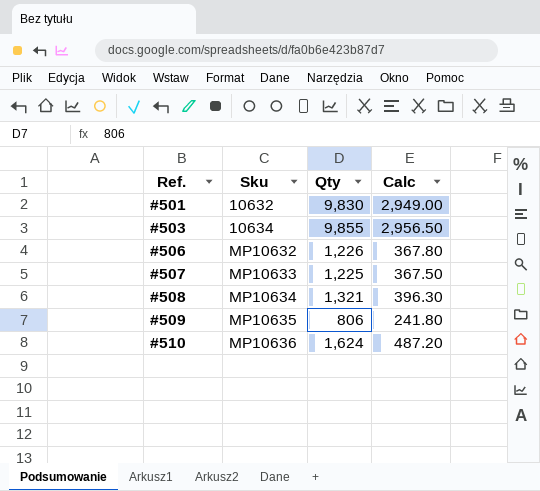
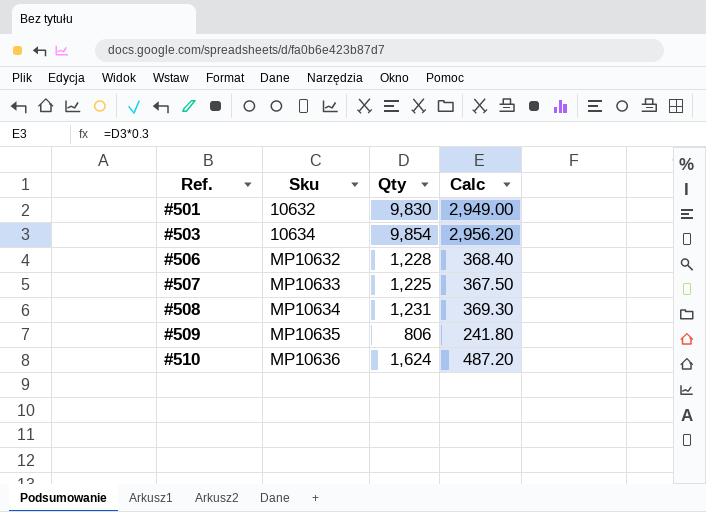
#503 | Qty: 9,855 -> 9,854
#503 | Calc: 2,956.50 -> 2,956.20
#506 | Qty: 1,226 -> 1,228
#506 | Calc: 367.80 -> 368.40
#508 | Qty: 1,321 -> 1,231
#508 | Calc: 396.30 -> 369.30

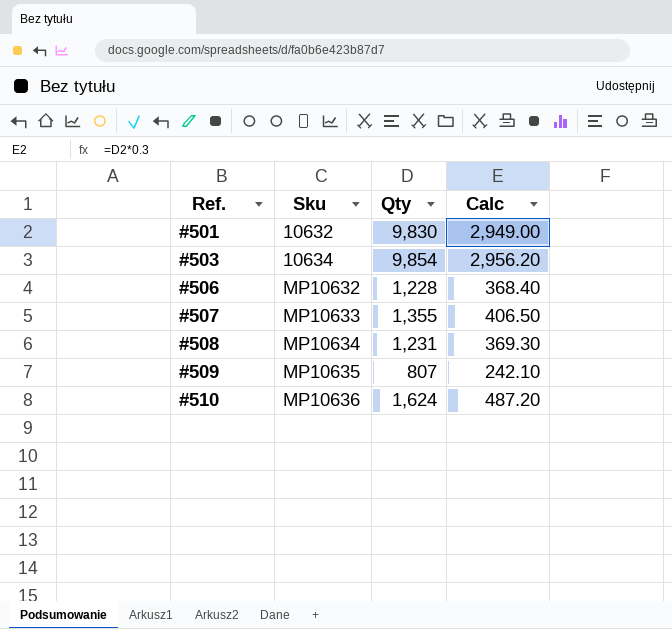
#507 | Qty: 1,225 -> 1,355
#507 | Calc: 367.50 -> 406.50
#509 | Qty: 806 -> 807
#509 | Calc: 241.80 -> 242.10

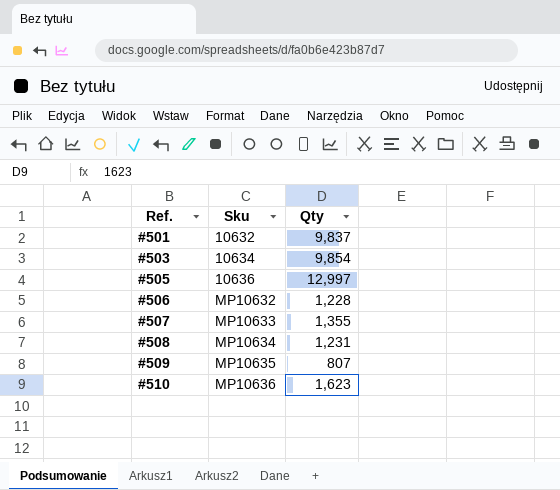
column Calc | formula: [Qty] * 0.3 -> none
#501 | Qty: 9,830 -> 9,837
row #505: none -> 10636 | 12,997
#510 | Qty: 1,624 -> 1,623

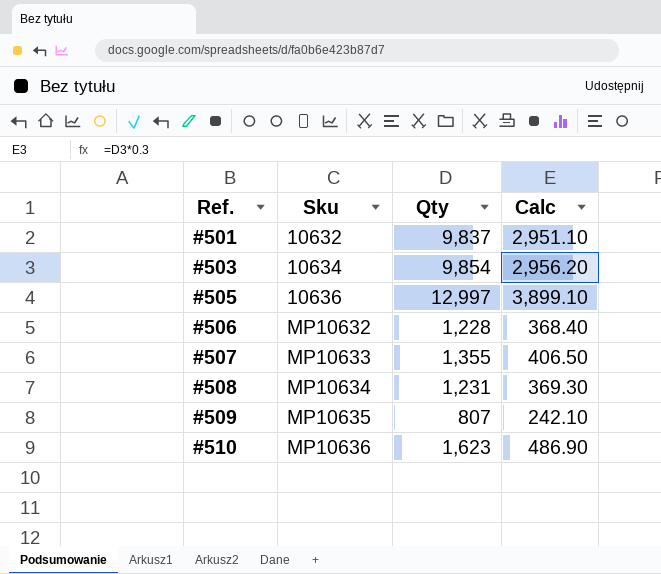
column Calc | formula: none -> [Qty] * 0.3

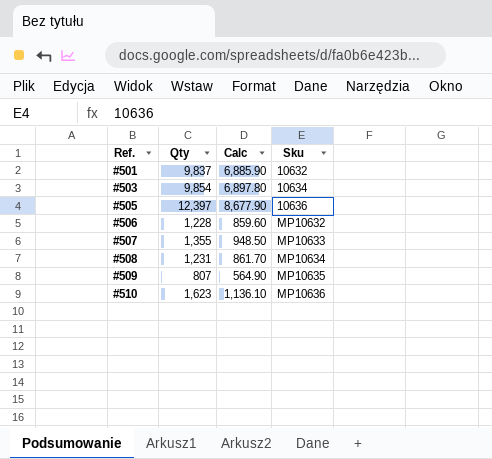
column Calc | formula: [Qty] * 0.3 -> [Qty] * 0.7
column Sku | position: 2 -> 4
#505 | Qty: 12,997 -> 12,397

